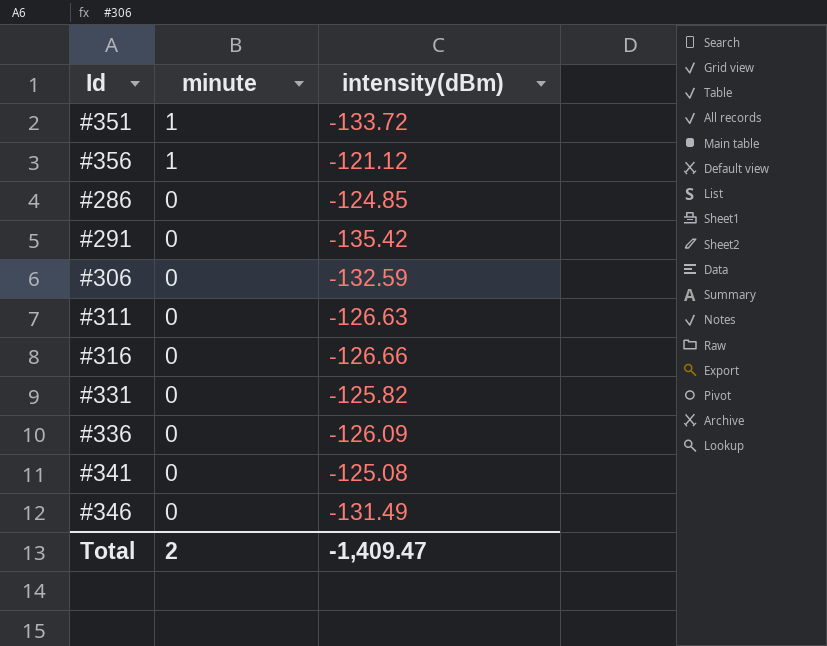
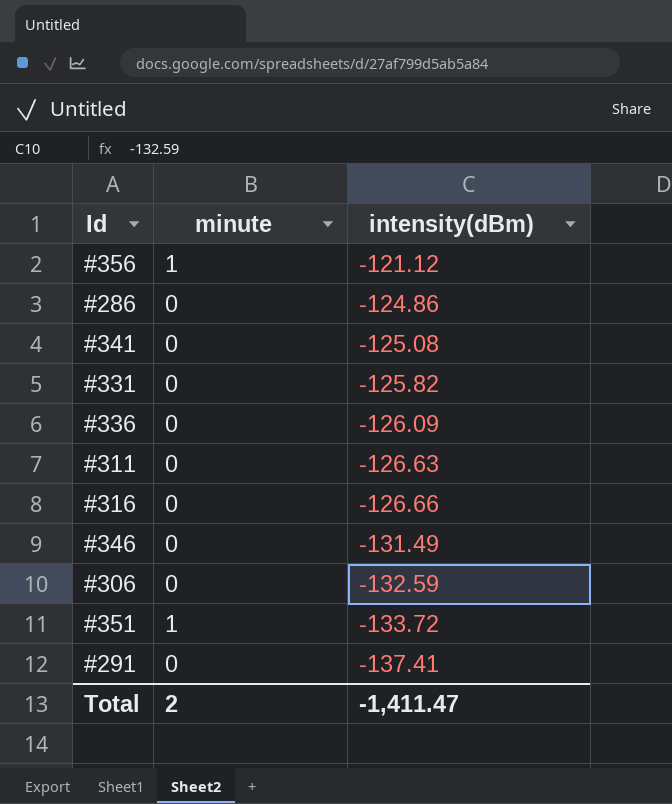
row order: minute descending -> intensity(dBm) descending
#286 | intensity(dBm): -124.85 -> -124.86
#291 | intensity(dBm): -135.42 -> -137.41
Total | intensity(dBm): -1,409.47 -> -1,411.47

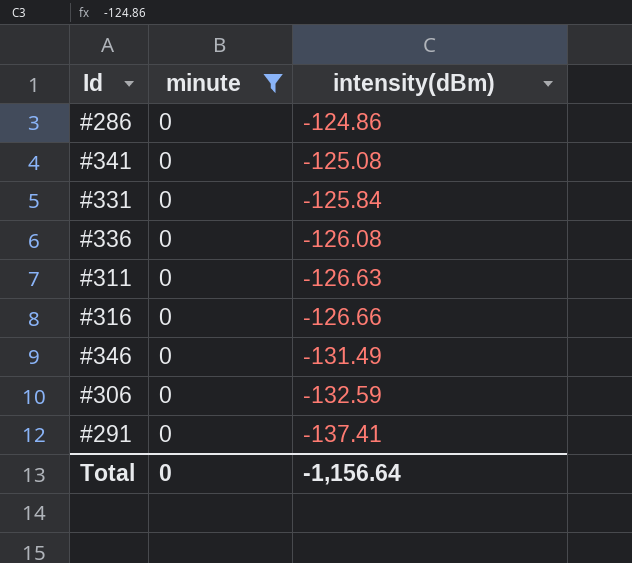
filter: none -> minute = 0
#331 | intensity(dBm): -125.82 -> -125.84
#336 | intensity(dBm): -126.09 -> -126.08
Total | minute: 2 -> 0
Total | intensity(dBm): -1,411.47 -> -1,156.64

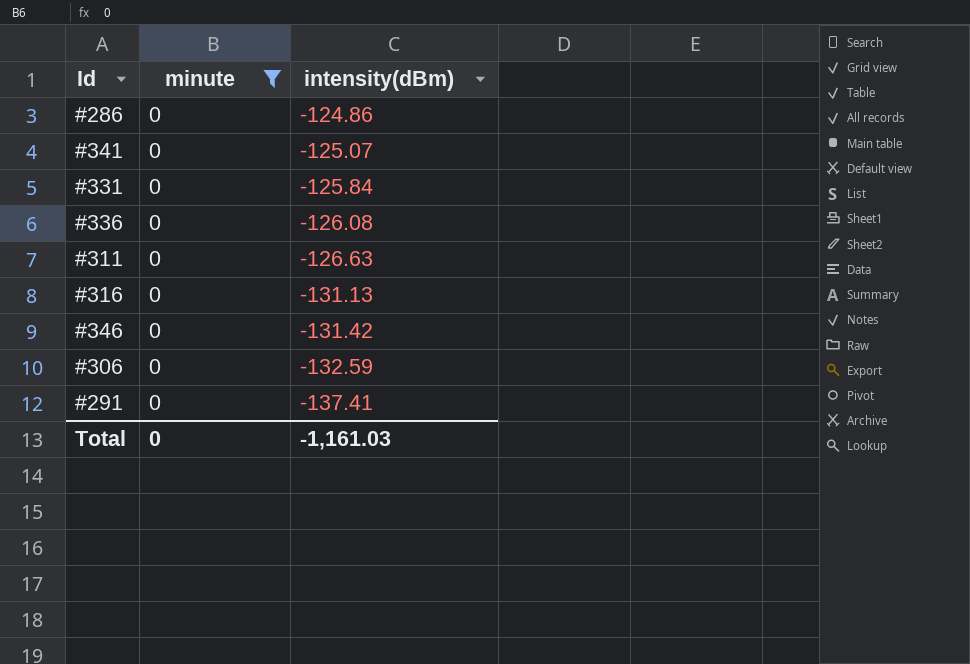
#341 | intensity(dBm): -125.08 -> -125.07
#316 | intensity(dBm): -126.66 -> -131.13
#346 | intensity(dBm): -131.49 -> -131.42
Total | intensity(dBm): -1,156.64 -> -1,161.03

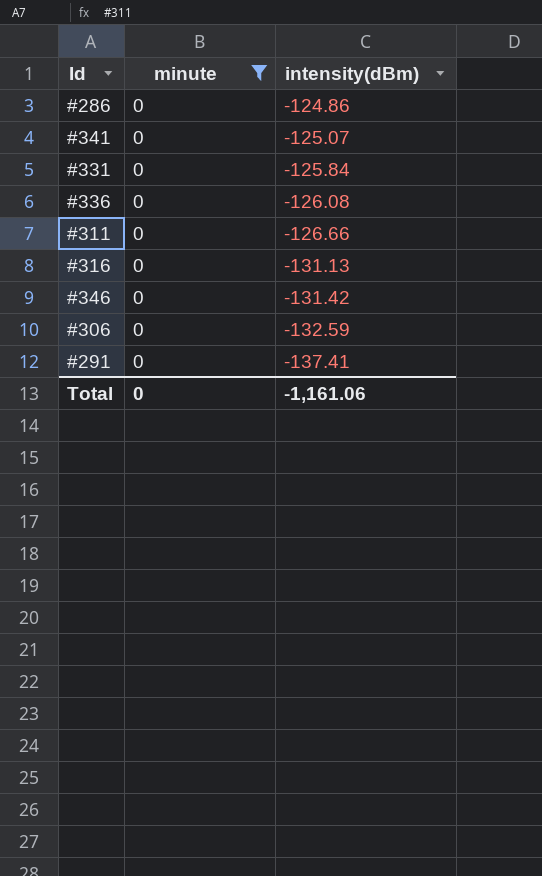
#311 | intensity(dBm): -126.63 -> -126.66
Total | intensity(dBm): -1,161.03 -> -1,161.06

